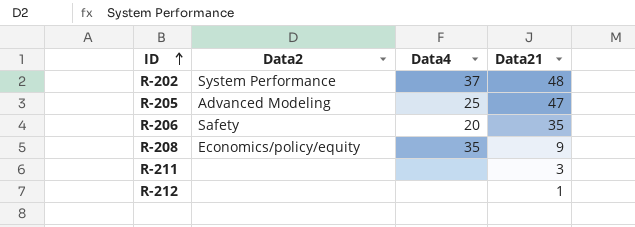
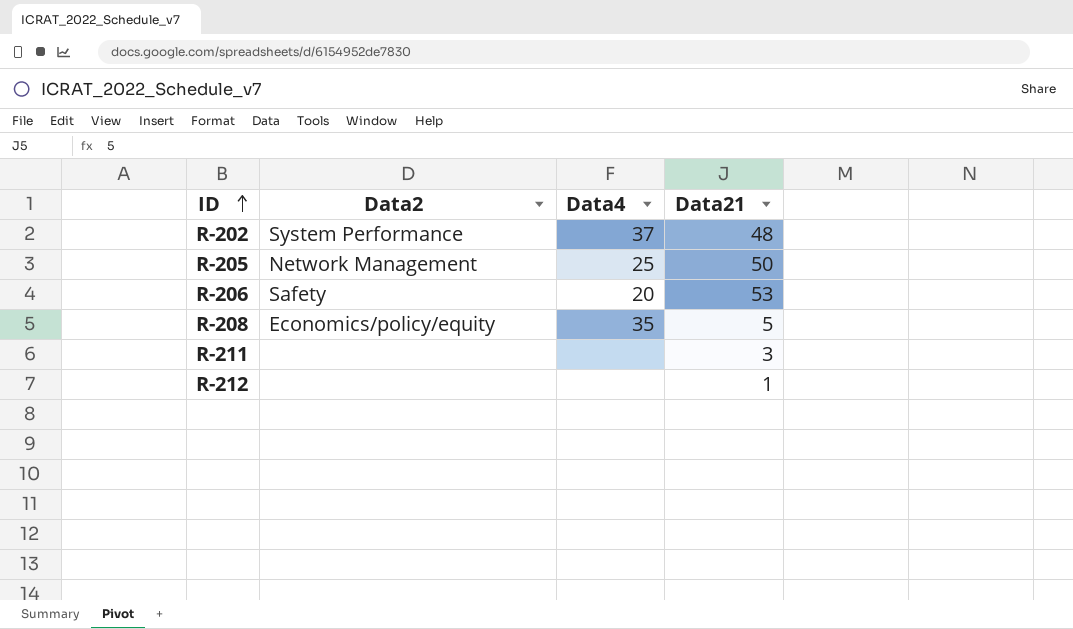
R-205 | Data2: Advanced Modeling -> Network Management
R-205 | Data21: 47 -> 50
R-206 | Data21: 35 -> 53
R-208 | Data21: 9 -> 5

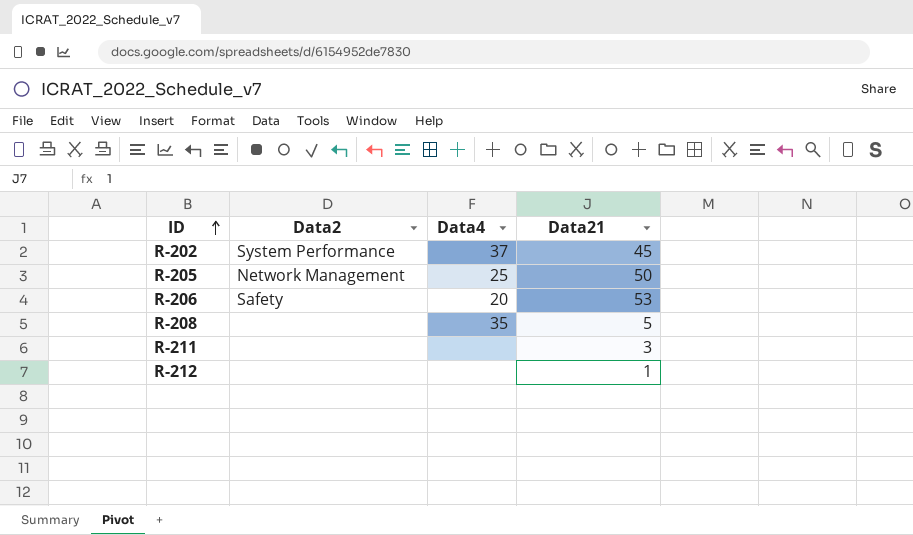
R-202 | Data21: 48 -> 45
R-208 | Data2: Economics/policy/equity -> none

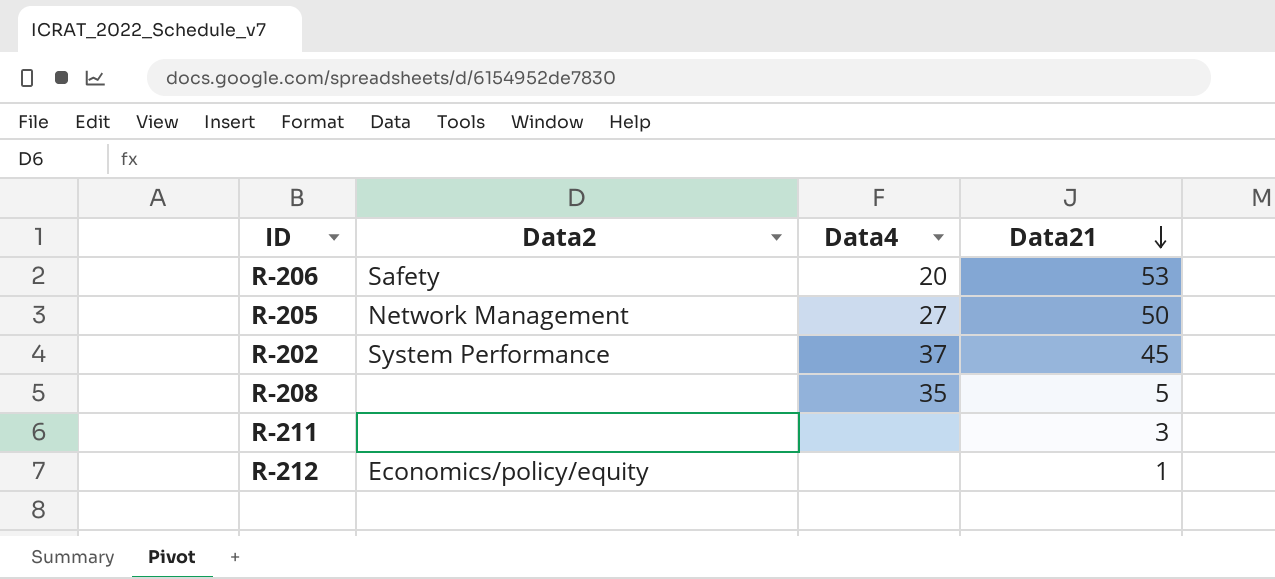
row order: ID ascending -> Data21 descending
R-205 | Data4: 25 -> 27
R-212 | Data2: none -> Economics/policy/equity

